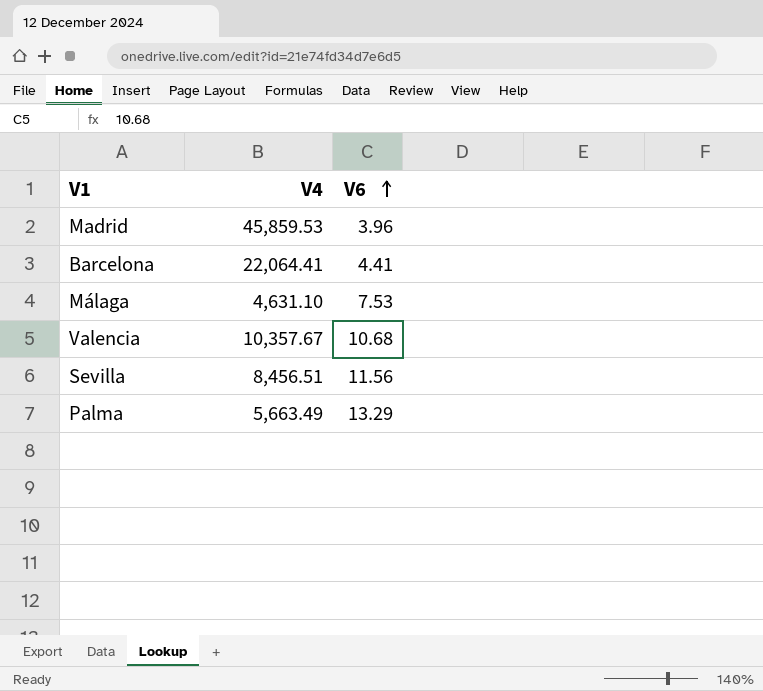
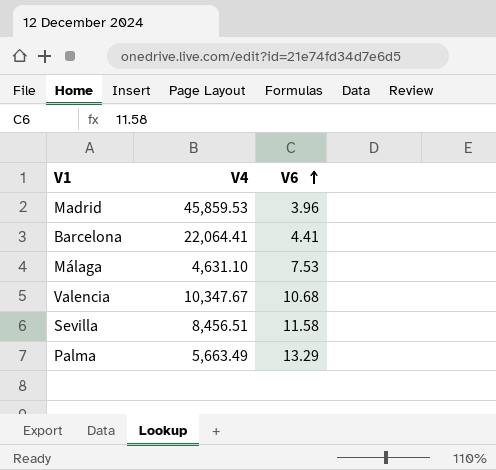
Valencia | V4: 10,357.67 -> 10,347.67
Sevilla | V6: 11.56 -> 11.58

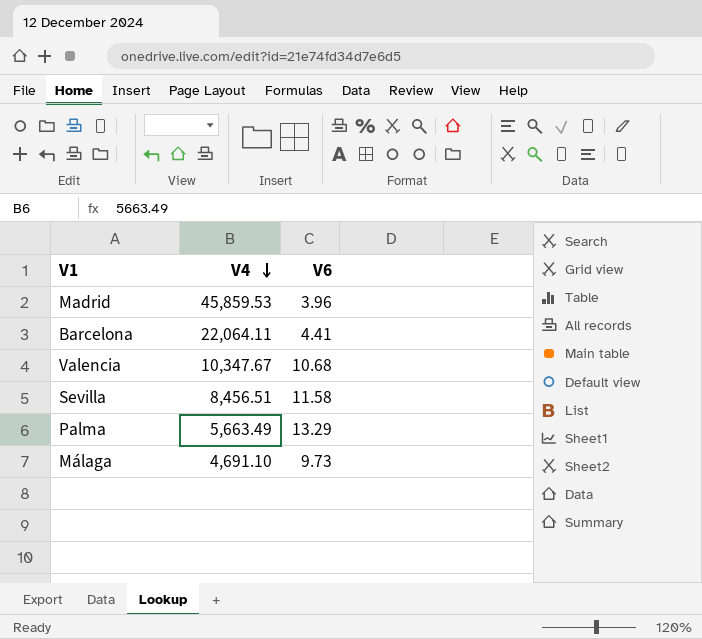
row order: V6 ascending -> V4 descending
Barcelona | V4: 22,064.41 -> 22,064.11
Málaga | V4: 4,631.10 -> 4,691.10
Málaga | V6: 7.53 -> 9.73

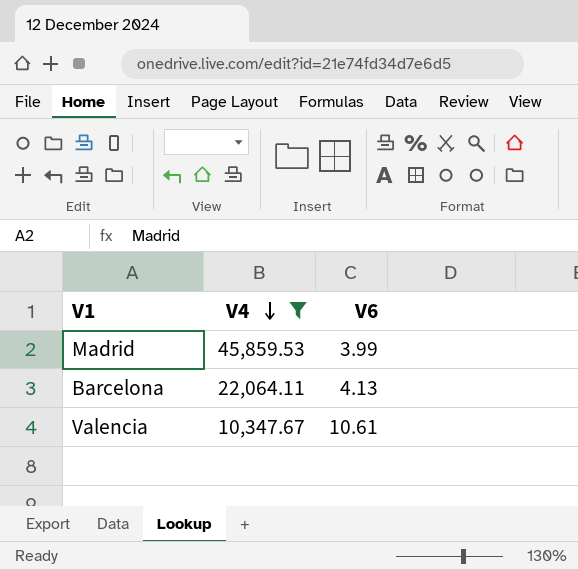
filter: none -> V4 >= 10,347.67
Madrid | V6: 3.96 -> 3.99
Barcelona | V6: 4.41 -> 4.13
Valencia | V6: 10.68 -> 10.61

